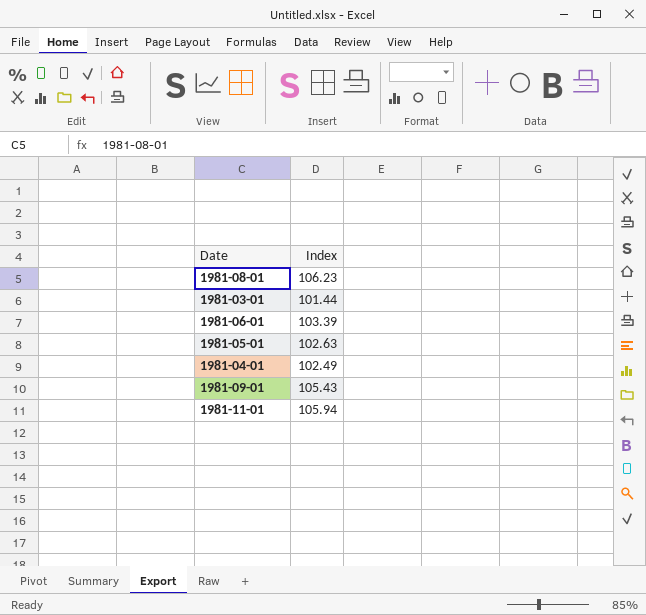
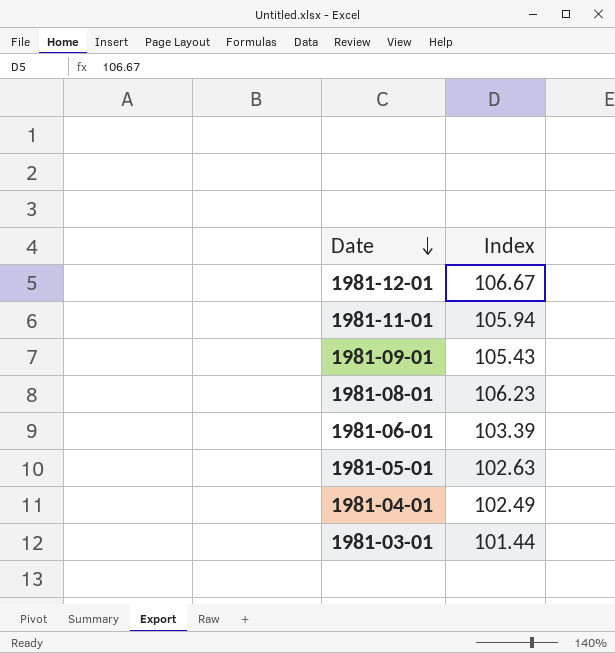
row order: none -> Date descending
row 1981-12-01: none -> 106.67

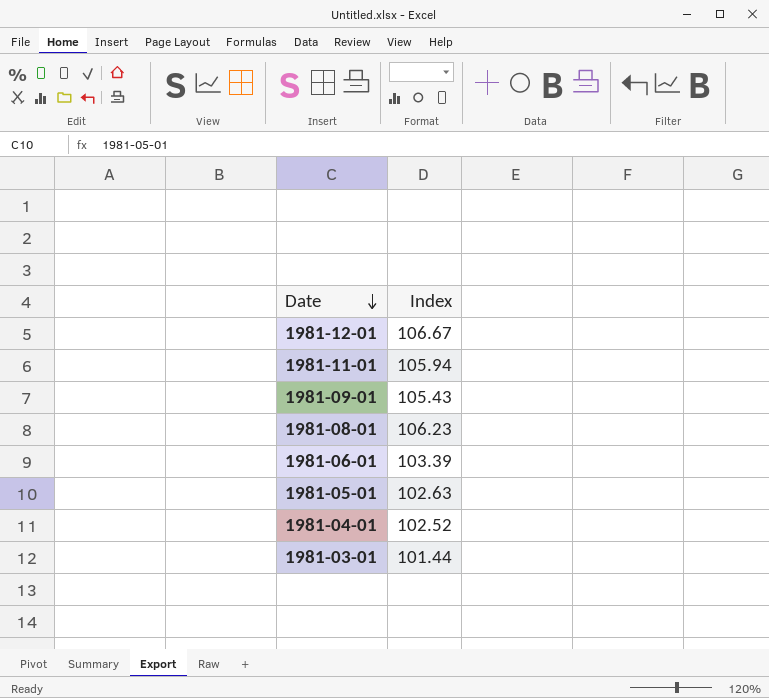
1981-04-01 | Index: 102.49 -> 102.52

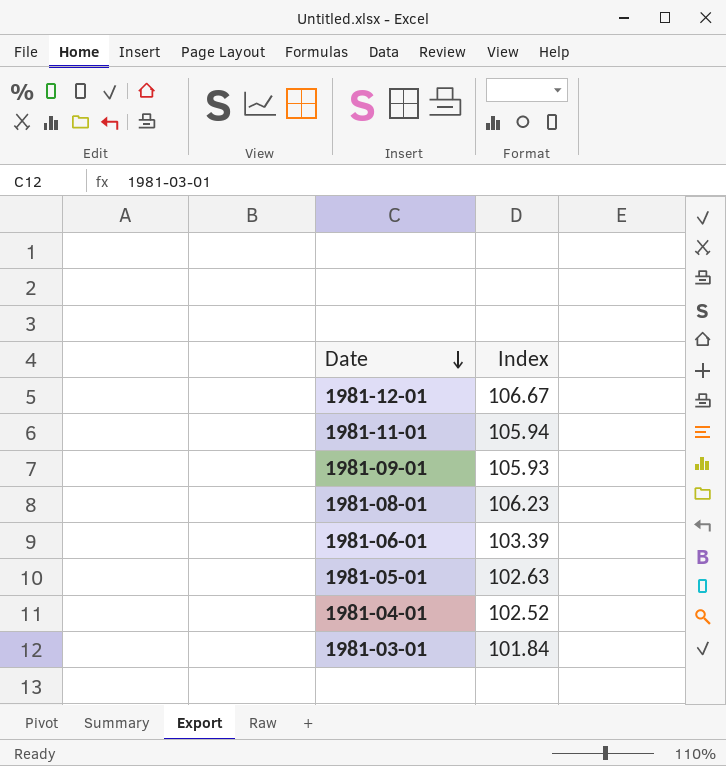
1981-09-01 | Index: 105.43 -> 105.93
1981-03-01 | Index: 101.44 -> 101.84

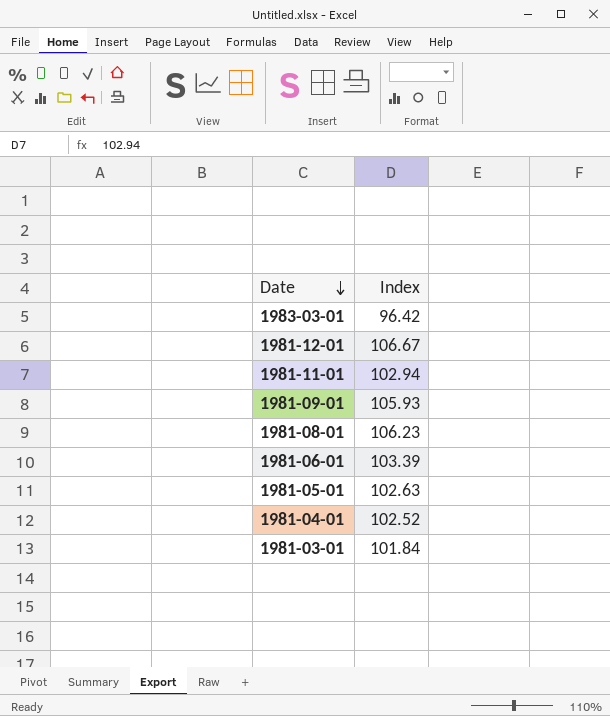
row 1983-03-01: none -> 96.42
1981-11-01 | Index: 105.94 -> 102.94

